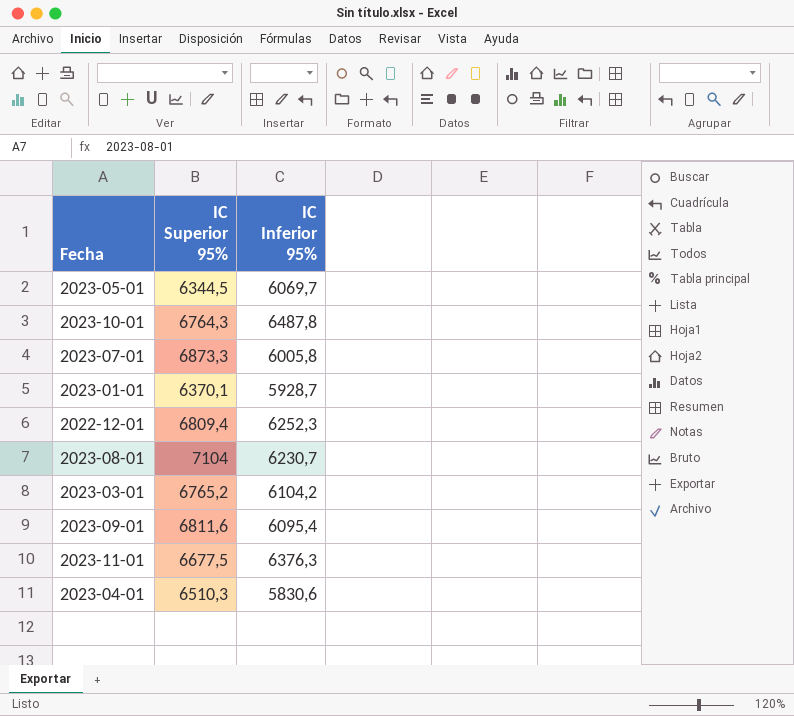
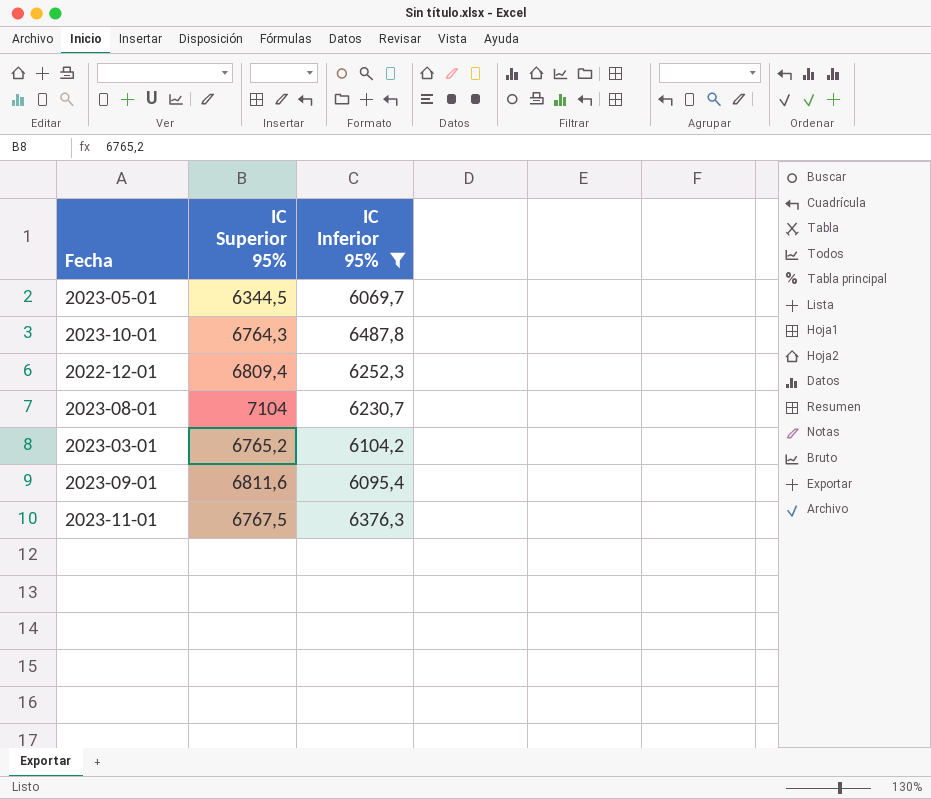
filter: none -> IC Inferior 95% >= 6069,7
2023-11-01 | IC Superior 95%: 6677,5 -> 6767,5

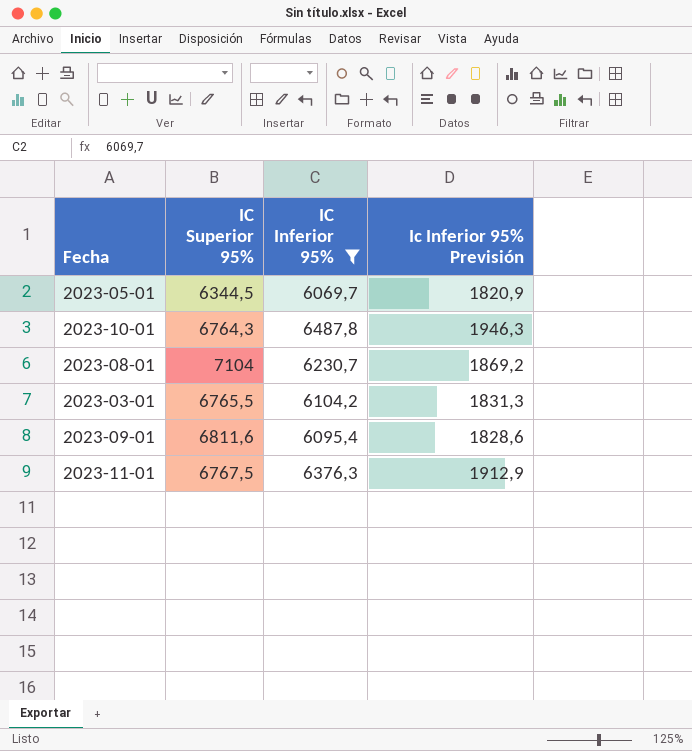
column Ic Inferior 95% Previsión | formula: none -> [IC Inferior 95%] * 0,3
row 2022-12-01: 6809,4 | 6252,3 -> none
2023-03-01 | IC Superior 95%: 6765,2 -> 6765,5

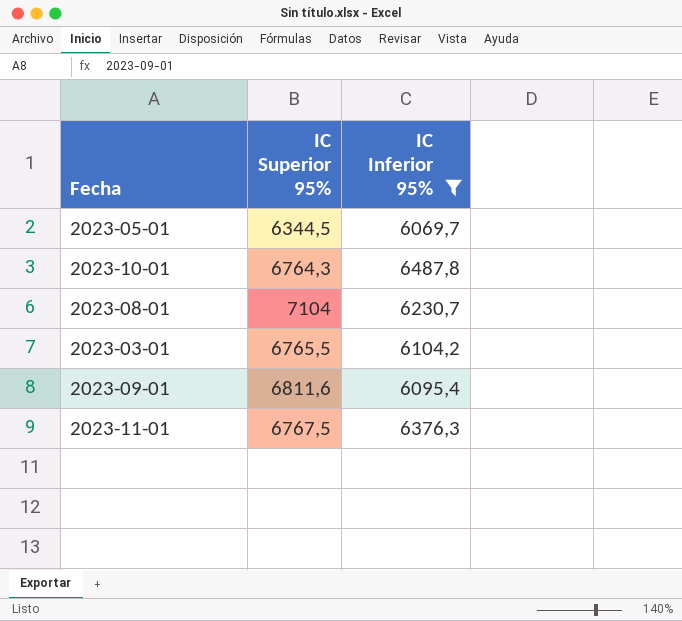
column Ic Inferior 95% Previsión | formula: [IC Inferior 95%] * 0,3 -> none

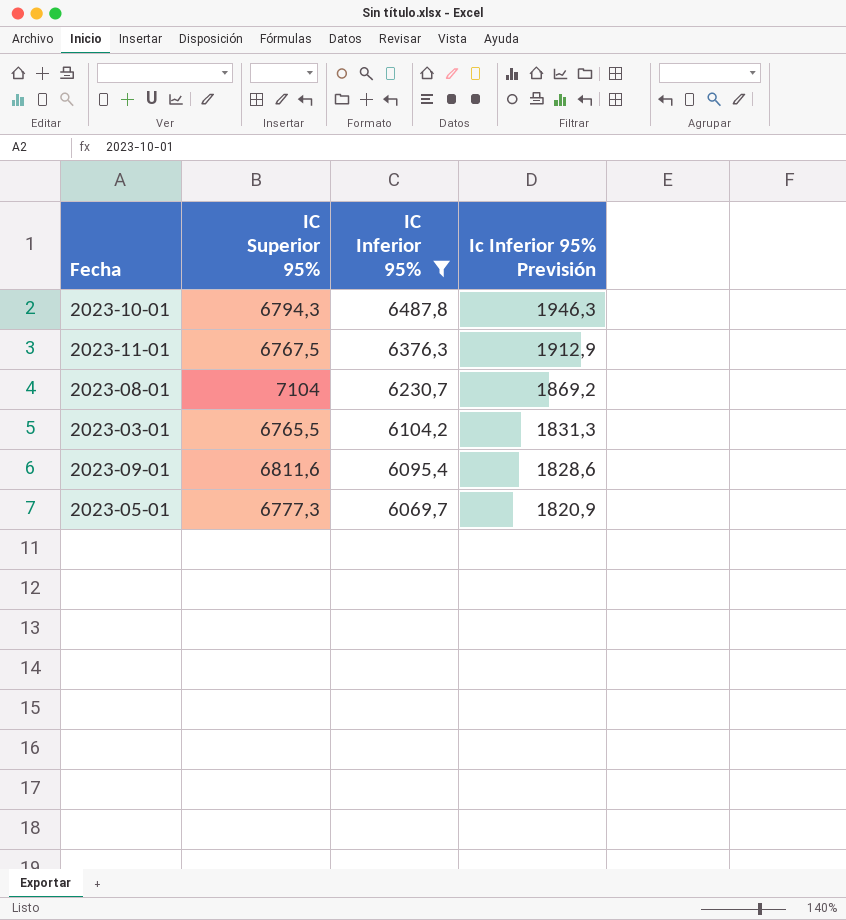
row order: none -> IC Inferior 95% descending
column Ic Inferior 95% Previsión | formula: none -> [IC Inferior 95%] * 0,3
2023-10-01 | IC Superior 95%: 6764,3 -> 6794,3
2023-05-01 | IC Superior 95%: 6344,5 -> 6777,3

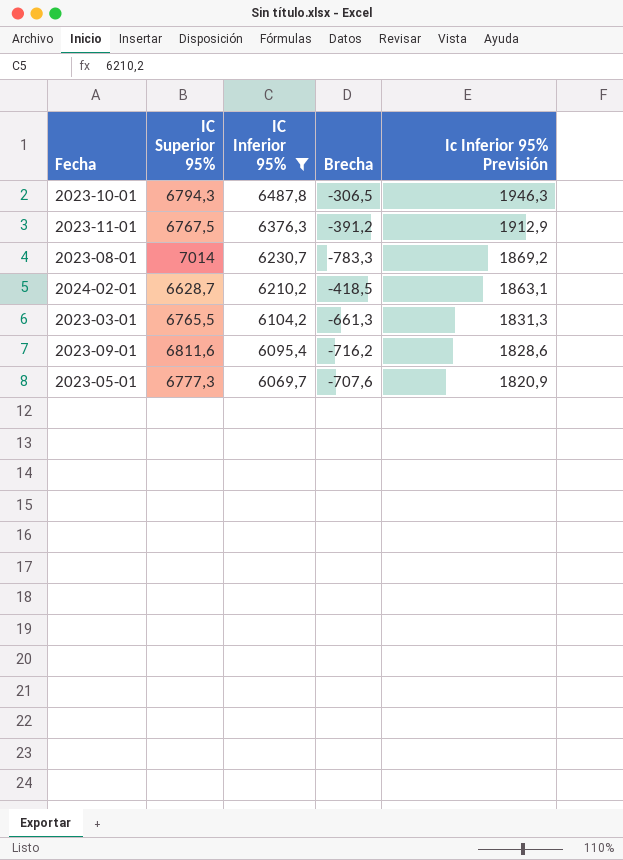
column Brecha | formula: none -> [IC Inferior 95%] - [IC Superior 95%]
2023-08-01 | IC Superior 95%: 7104 -> 7014
row 2024-02-01: none -> 6628,7 | 6210,2 | -418,5 | 1863,1

